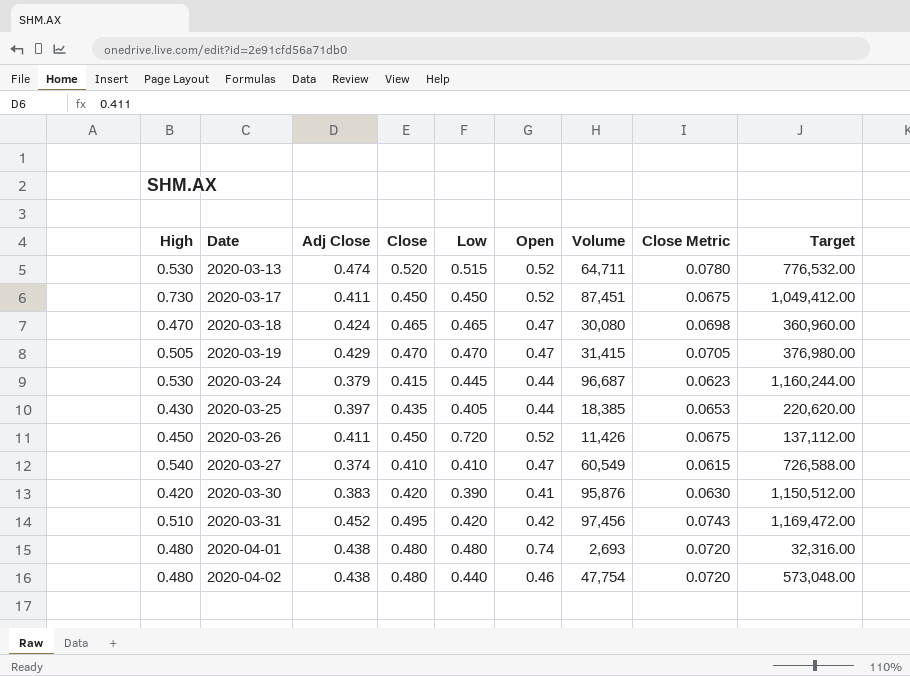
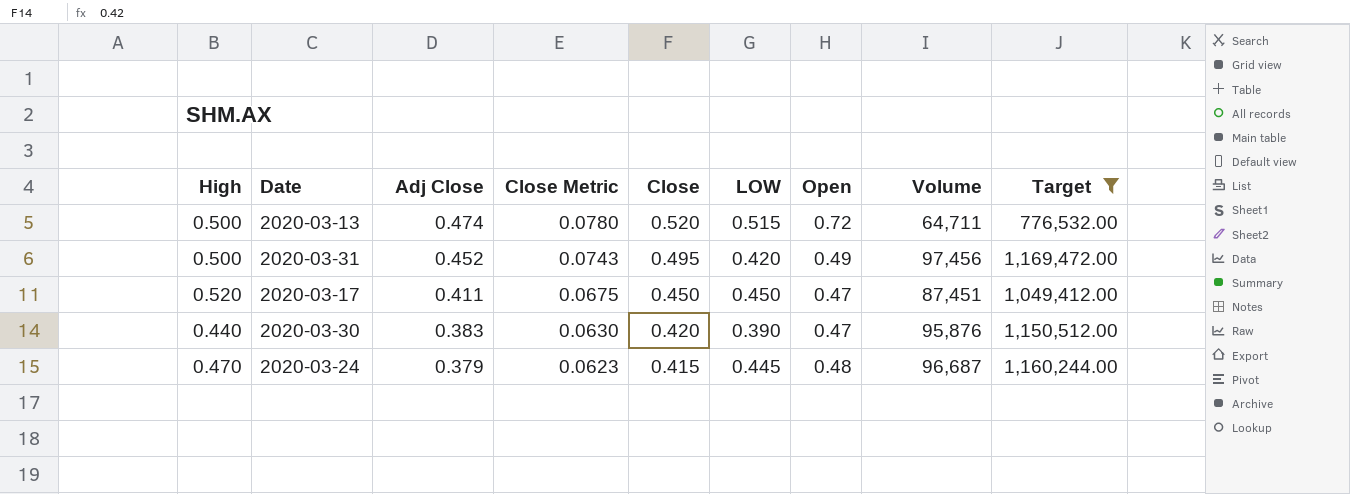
filter: none -> Target >= 776,532.00
row order: Date ascending -> Adj Close descending
column Close Metric | position: 8 -> 4
column name: Low -> LOW
2020-03-13 | High: 0.530 -> 0.500
2020-03-13 | Open: 0.52 -> 0.72
2020-03-31 | High: 0.510 -> 0.500
2020-03-31 | Open: 0.42 -> 0.49
2020-03-17 | High: 0.730 -> 0.520
2020-03-17 | Open: 0.52 -> 0.47
2020-03-30 | High: 0.420 -> 0.440
2020-03-30 | Open: 0.41 -> 0.47
2020-03-24 | High: 0.530 -> 0.470
2020-03-24 | Open: 0.44 -> 0.48

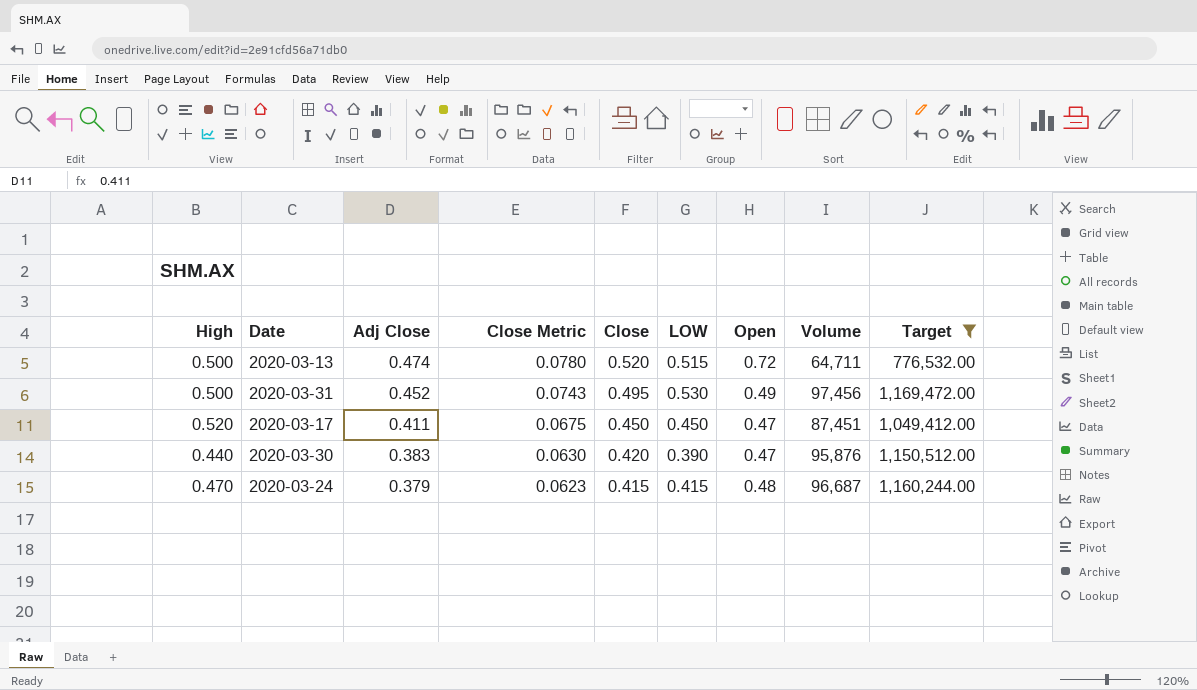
2020-03-31 | LOW: 0.420 -> 0.530
2020-03-24 | LOW: 0.445 -> 0.415

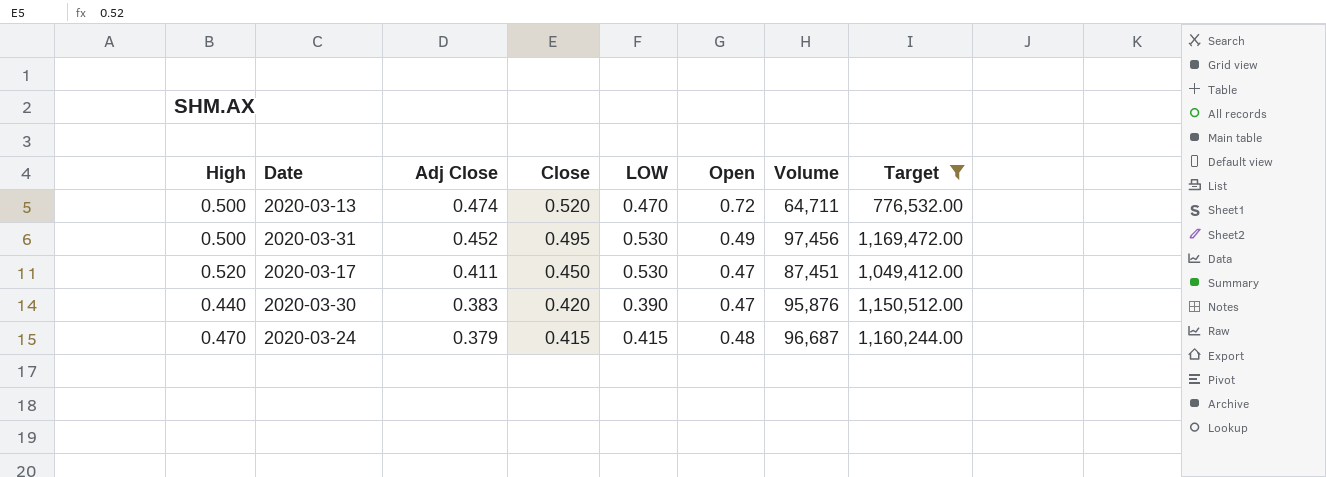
column Close Metric | formula: [Close] * 0.15 -> none
2020-03-13 | LOW: 0.515 -> 0.470
2020-03-17 | LOW: 0.450 -> 0.530

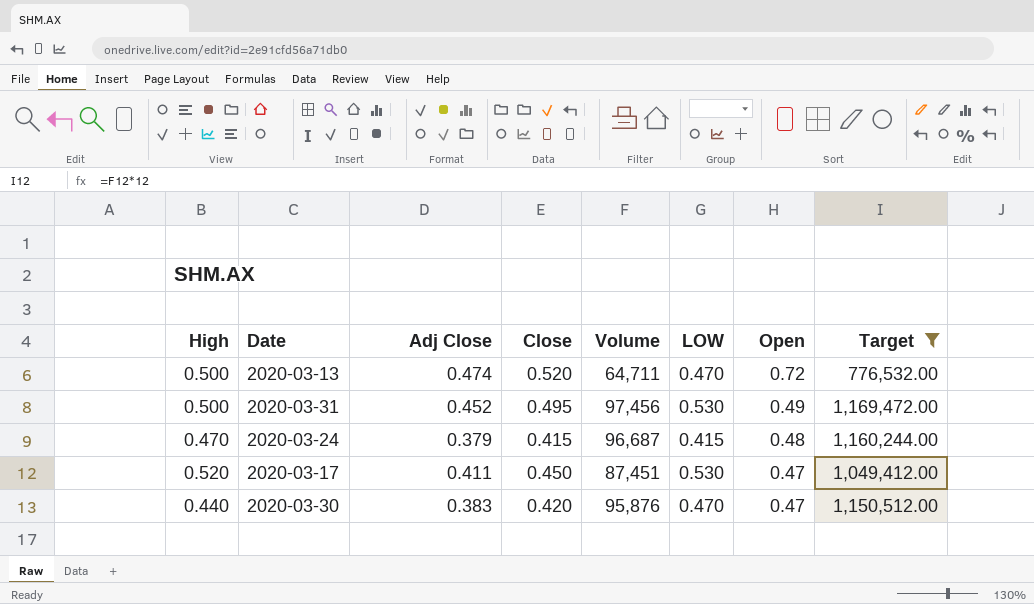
row order: Adj Close descending -> Open descending
column Volume | position: 7 -> 5
2020-03-30 | LOW: 0.390 -> 0.470

